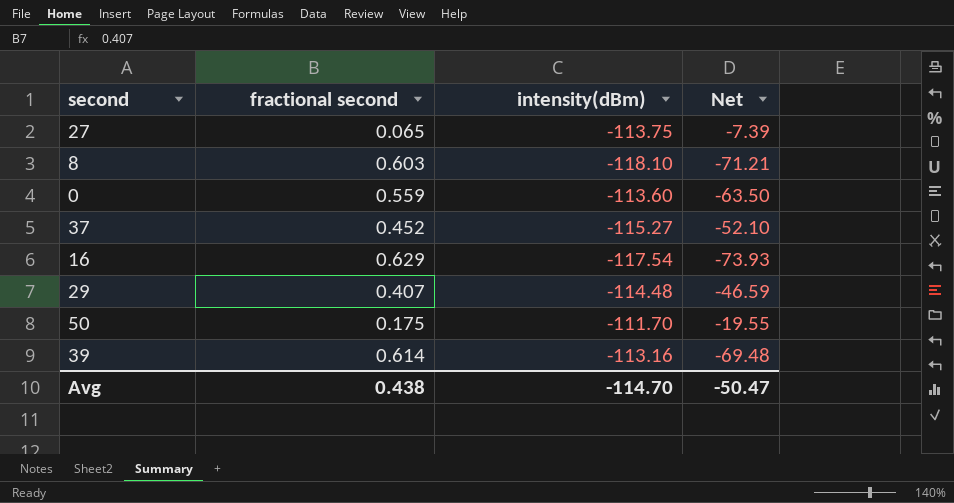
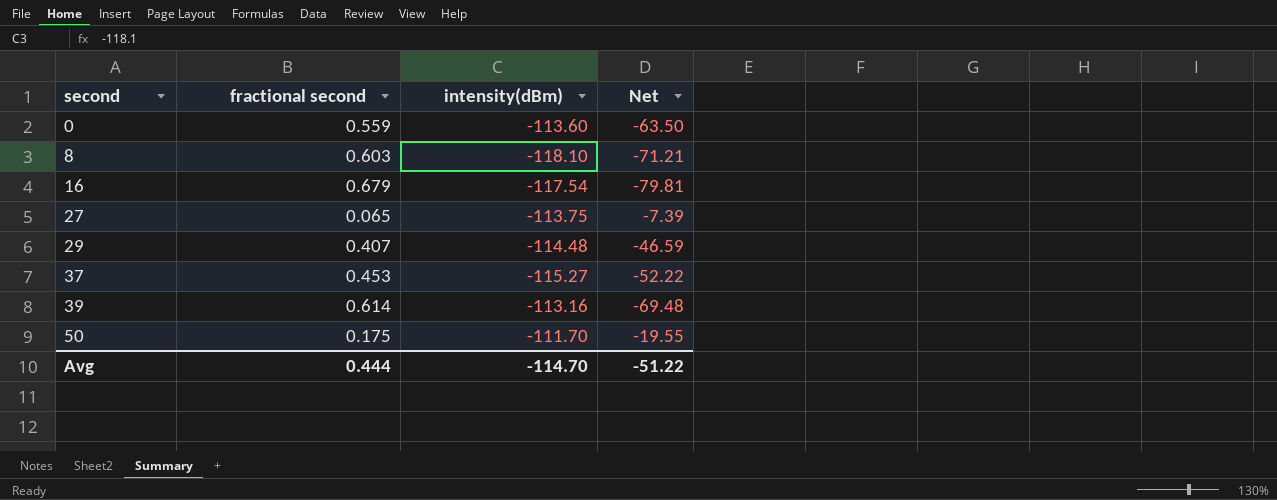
row order: none -> second ascending
16 | fractional second: 0.629 -> 0.679
16 | Net: -73.93 -> -79.81
37 | fractional second: 0.452 -> 0.453
37 | Net: -52.10 -> -52.22
Avg | fractional second: 0.438 -> 0.444
Avg | Net: -50.47 -> -51.22

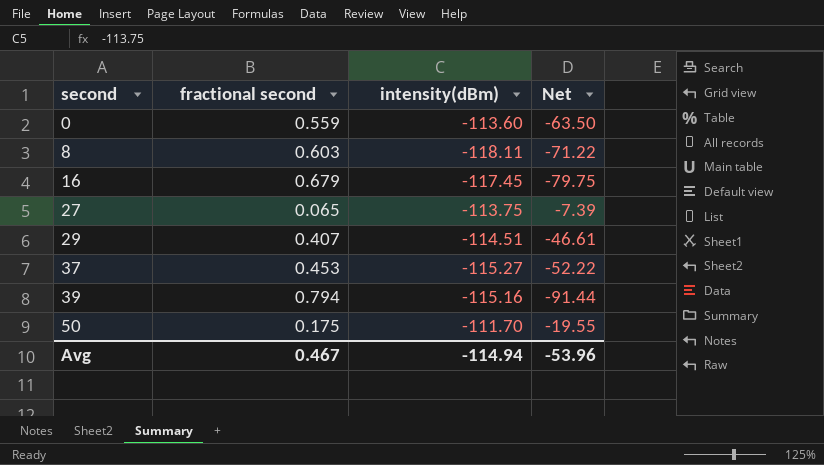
8 | intensity(dBm): -118.10 -> -118.11
8 | Net: -71.21 -> -71.22
16 | intensity(dBm): -117.54 -> -117.45
16 | Net: -79.81 -> -79.75
29 | intensity(dBm): -114.48 -> -114.51
29 | Net: -46.59 -> -46.61
39 | fractional second: 0.614 -> 0.794
39 | intensity(dBm): -113.16 -> -115.16
39 | Net: -69.48 -> -91.44
Avg | fractional second: 0.444 -> 0.467
Avg | intensity(dBm): -114.70 -> -114.94
Avg | Net: -51.22 -> -53.96

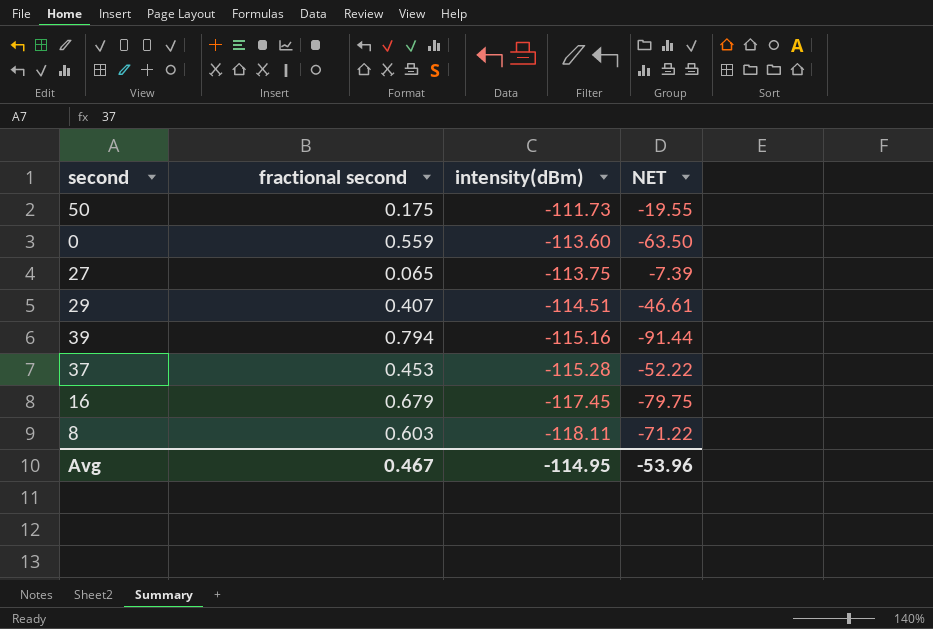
row order: second ascending -> intensity(dBm) descending
column name: Net -> NET
50 | intensity(dBm): -111.70 -> -111.73
37 | intensity(dBm): -115.27 -> -115.28
Avg | intensity(dBm): -114.94 -> -114.95

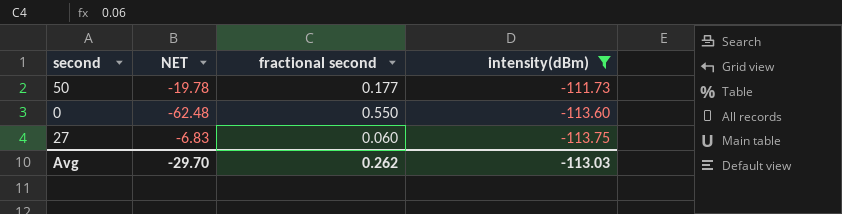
filter: none -> intensity(dBm) >= -113.75
column NET | position: 4 -> 2
50 | NET: -19.55 -> -19.78
50 | fractional second: 0.175 -> 0.177
0 | NET: -63.50 -> -62.48
0 | fractional second: 0.559 -> 0.550
27 | NET: -7.39 -> -6.83
27 | fractional second: 0.065 -> 0.060
Avg | NET: -53.96 -> -29.70
Avg | fractional second: 0.467 -> 0.262
Avg | intensity(dBm): -114.95 -> -113.03

